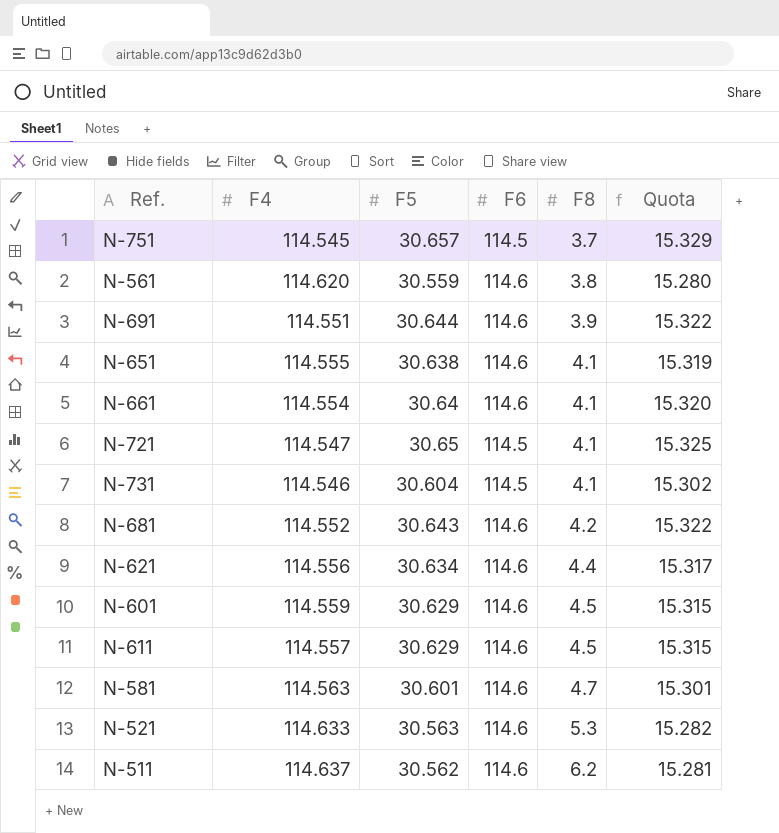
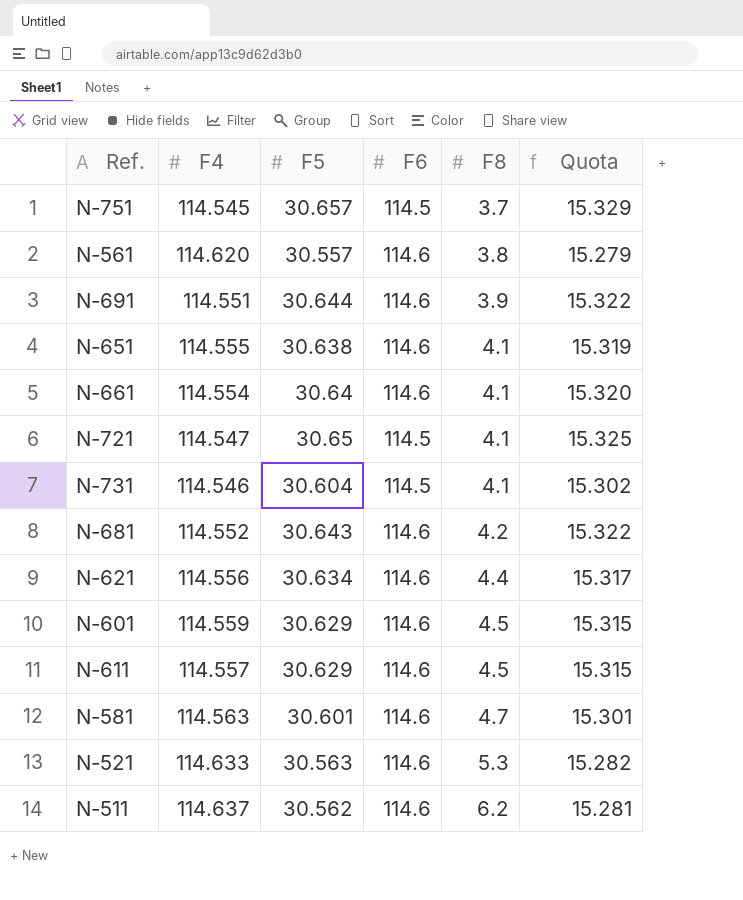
N-561 | F5: 30.559 -> 30.557
N-561 | Quota: 15.280 -> 15.279

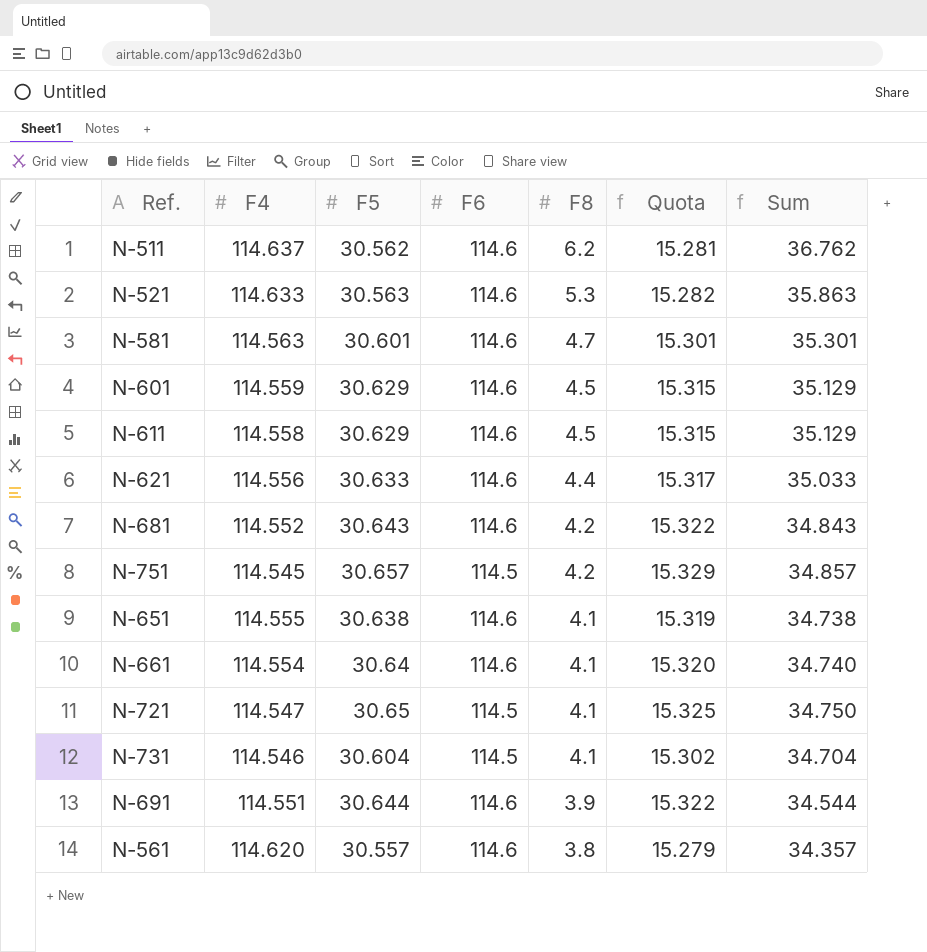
row order: F8 ascending -> F8 descending
column Sum | formula: none -> [F5] + [F8]
N-611 | F4: 114.557 -> 114.558
N-621 | F5: 30.634 -> 30.633
N-751 | F8: 3.7 -> 4.2

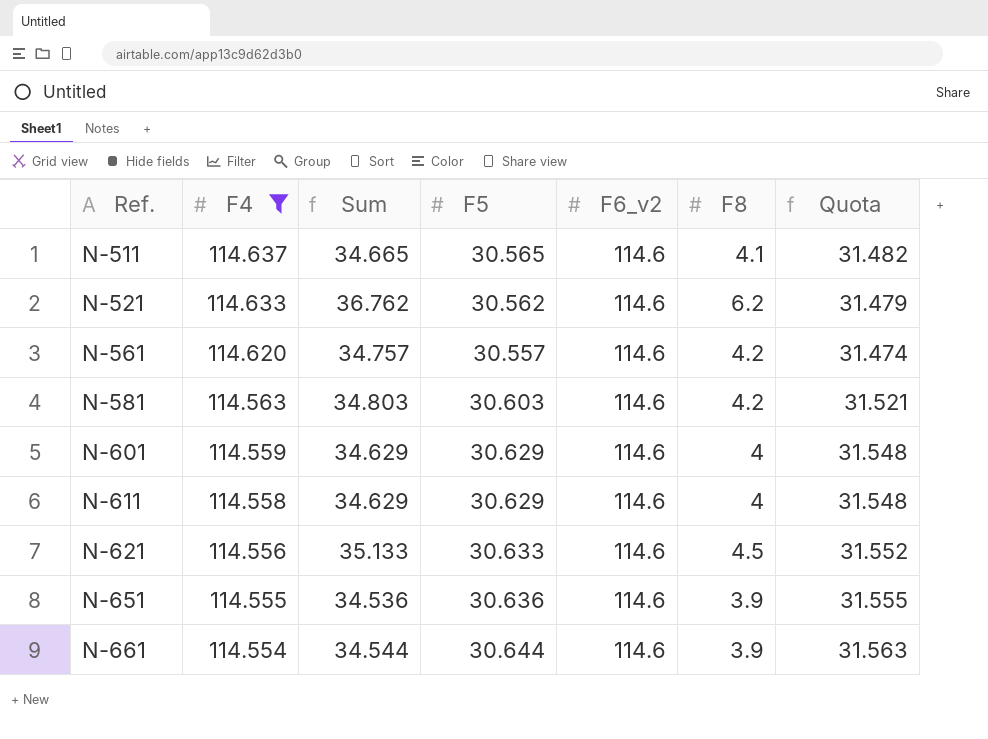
filter: none -> F4 >= 114.554
row order: F8 descending -> Ref. ascending
column Sum | position: 7 -> 3
column name: F6 -> F6_v2
column Quota | formula: [F5] * 0.5 -> [F5] * 1.03
N-511 | Sum: 36.762 -> 34.665
N-511 | F5: 30.562 -> 30.565
N-511 | F8: 6.2 -> 4.1
N-521 | Sum: 35.863 -> 36.762
N-521 | F5: 30.563 -> 30.562
N-521 | F8: 5.3 -> 6.2
N-561 | Sum: 34.357 -> 34.757
N-561 | F8: 3.8 -> 4.2
N-581 | Sum: 35.301 -> 34.803
N-581 | F5: 30.601 -> 30.603
N-581 | F8: 4.7 -> 4.2
N-601 | Sum: 35.129 -> 34.629
N-601 | F8: 4.5 -> 4
N-611 | Sum: 35.129 -> 34.629
N-611 | F8: 4.5 -> 4
N-621 | Sum: 35.033 -> 35.133
N-621 | F8: 4.4 -> 4.5
N-651 | Sum: 34.738 -> 34.536
N-651 | F5: 30.638 -> 30.636
N-651 | F8: 4.1 -> 3.9
N-661 | Sum: 34.740 -> 34.544
N-661 | F5: 30.64 -> 30.644
N-661 | F8: 4.1 -> 3.9

